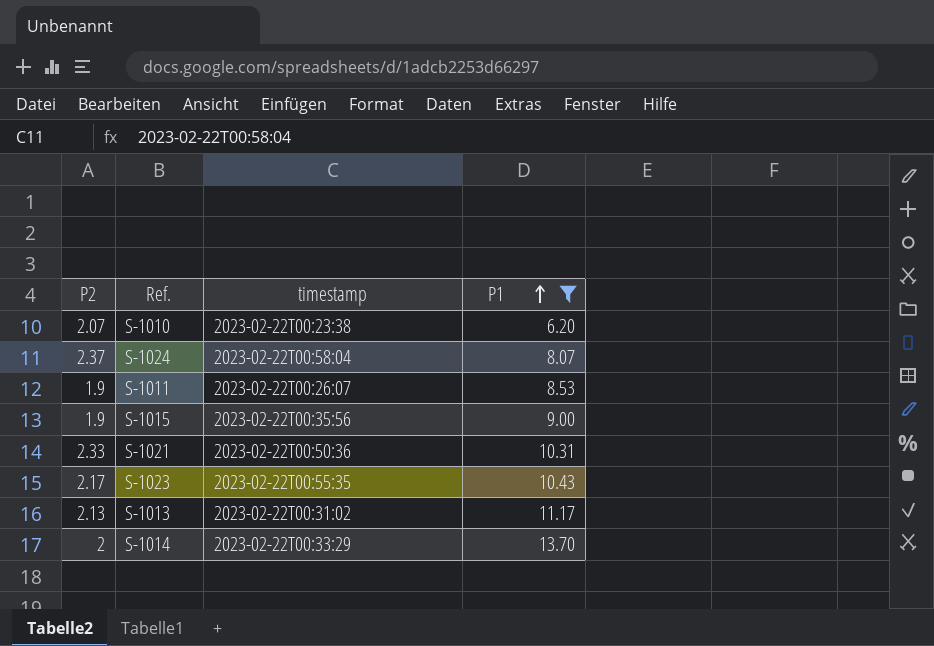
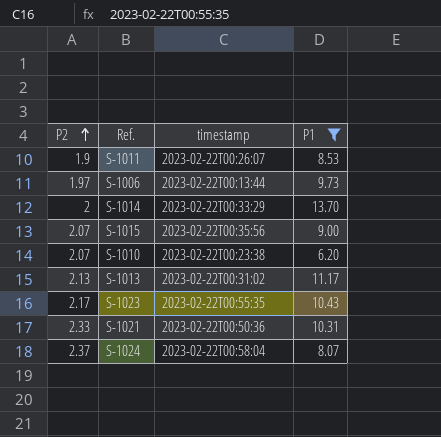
row order: P1 ascending -> P2 ascending
row S-1006: none -> 1.97 | 2023-02-22T00:13:44 | 9.73
S-1015 | P2: 1.9 -> 2.07

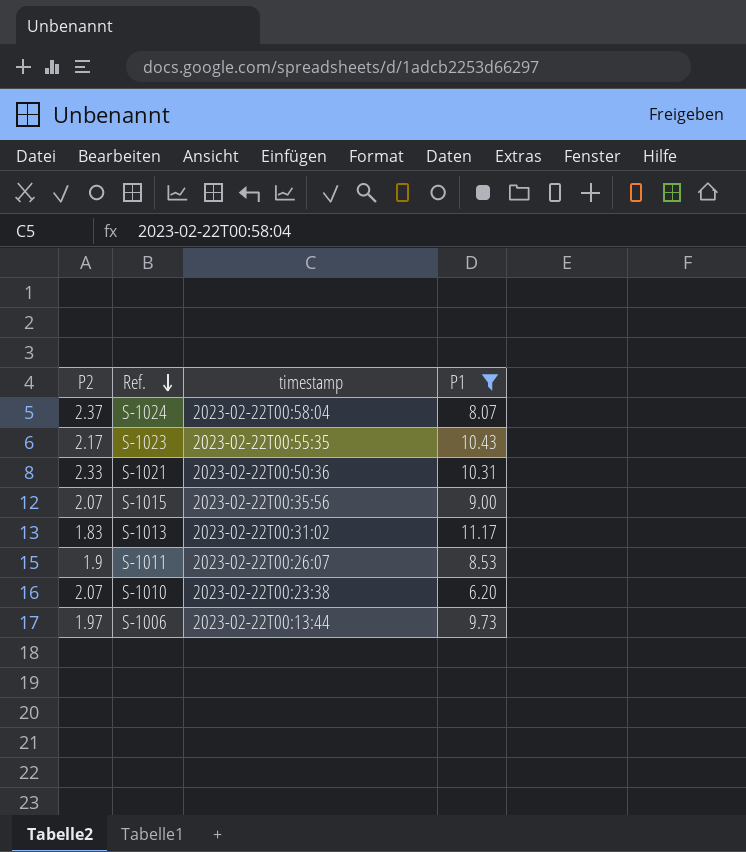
row order: P2 ascending -> Ref. descending
row S-1014: 2 | 2023-02-22T00:33:29 | 13.70 -> none
S-1013 | P2: 2.13 -> 1.83

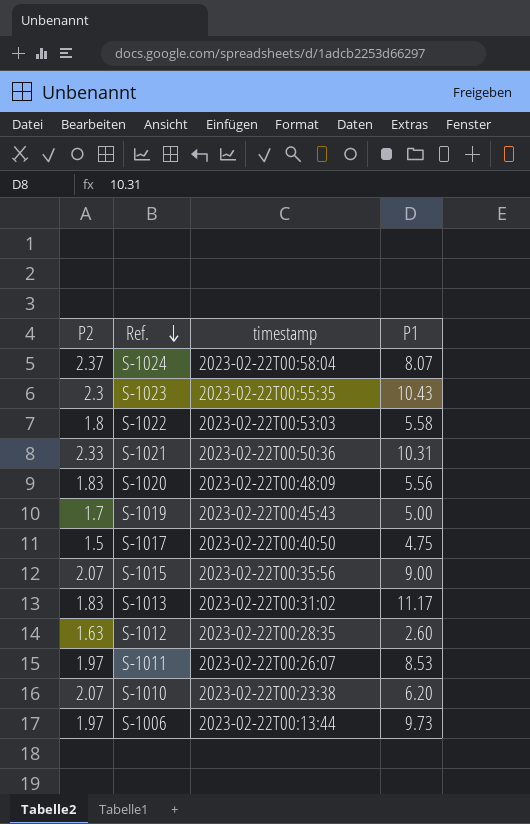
filter: P1 >= 6.20 -> none
S-1023 | P2: 2.17 -> 2.3
S-1011 | P2: 1.9 -> 1.97

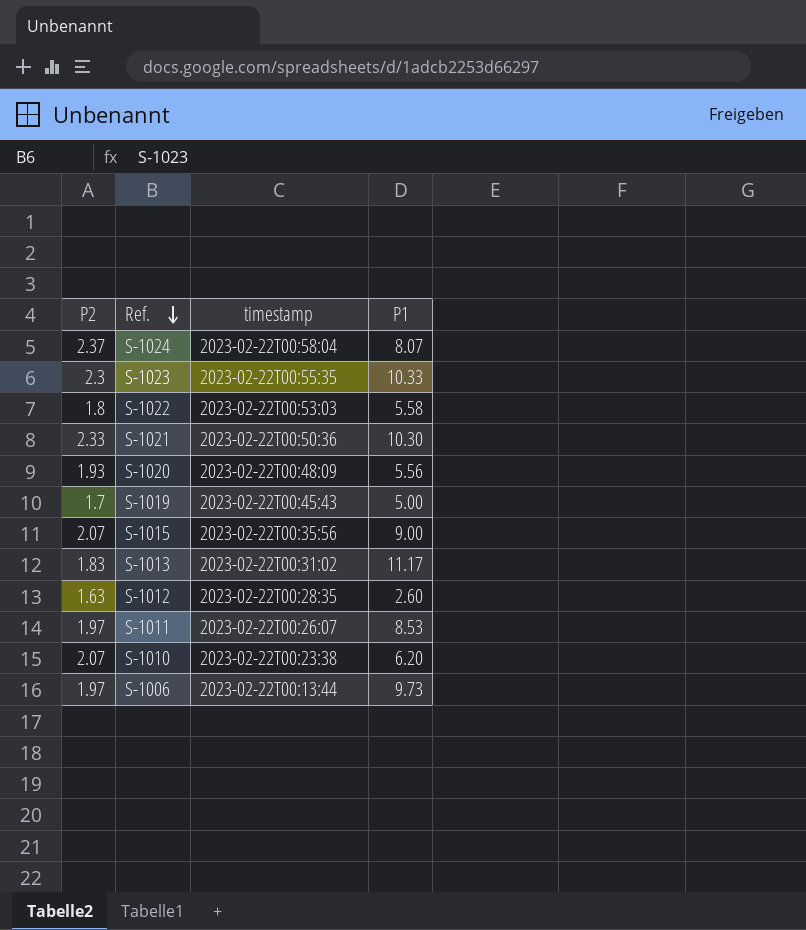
row S-1017: 1.5 | 2023-02-22T00:40:50 | 4.75 -> none
S-1023 | P1: 10.43 -> 10.33
S-1021 | P1: 10.31 -> 10.30
S-1020 | P2: 1.83 -> 1.93

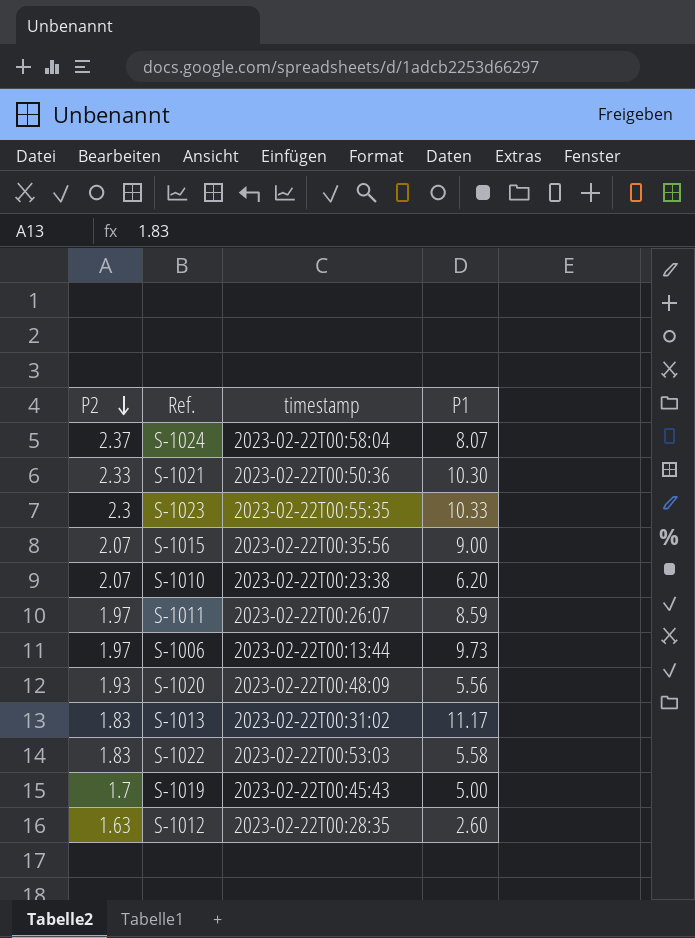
row order: Ref. descending -> P2 descending
S-1011 | P1: 8.53 -> 8.59
S-1022 | P2: 1.8 -> 1.83

